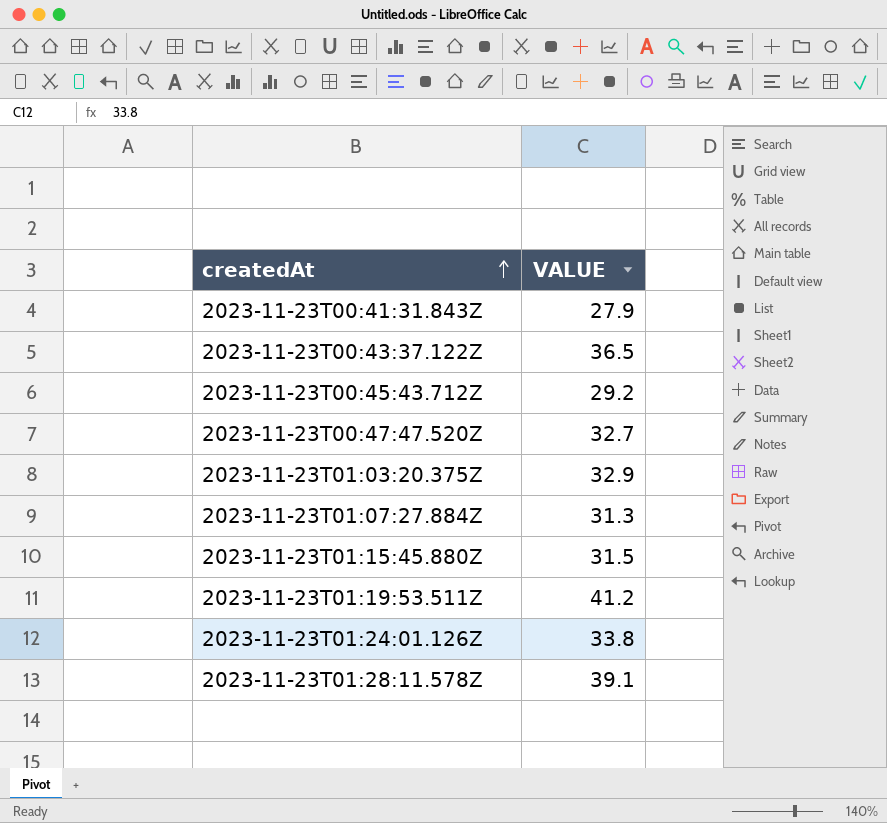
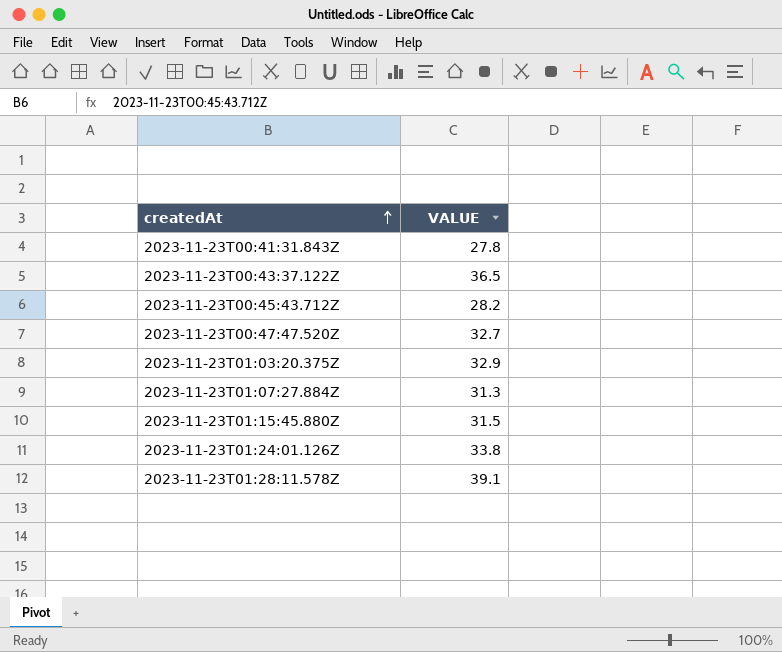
row 2023-11-23T01:19:53.511Z: 41.2 -> none
2023-11-23T00:41:31.843Z | VALUE: 27.9 -> 27.8
2023-11-23T00:45:43.712Z | VALUE: 29.2 -> 28.2

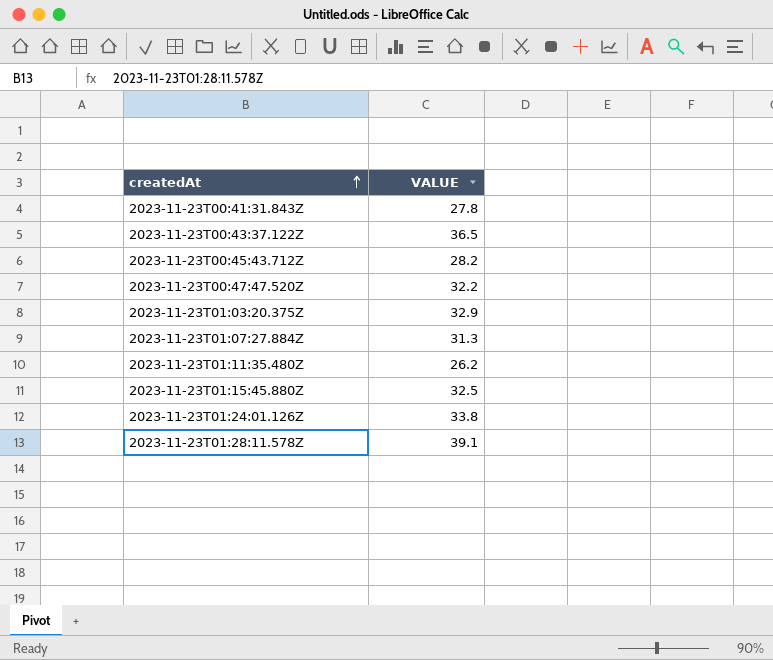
2023-11-23T00:47:47.520Z | VALUE: 32.7 -> 32.2
row 2023-11-23T01:11:35.480Z: none -> 26.2
2023-11-23T01:15:45.880Z | VALUE: 31.5 -> 32.5

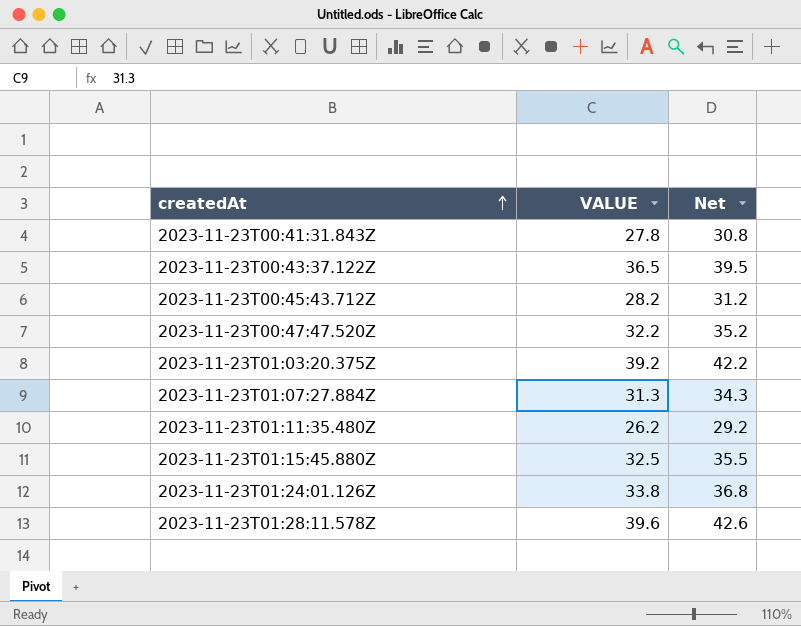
column Net | formula: none -> [VALUE] + 3
2023-11-23T01:03:20.375Z | VALUE: 32.9 -> 39.2
2023-11-23T01:28:11.578Z | VALUE: 39.1 -> 39.6

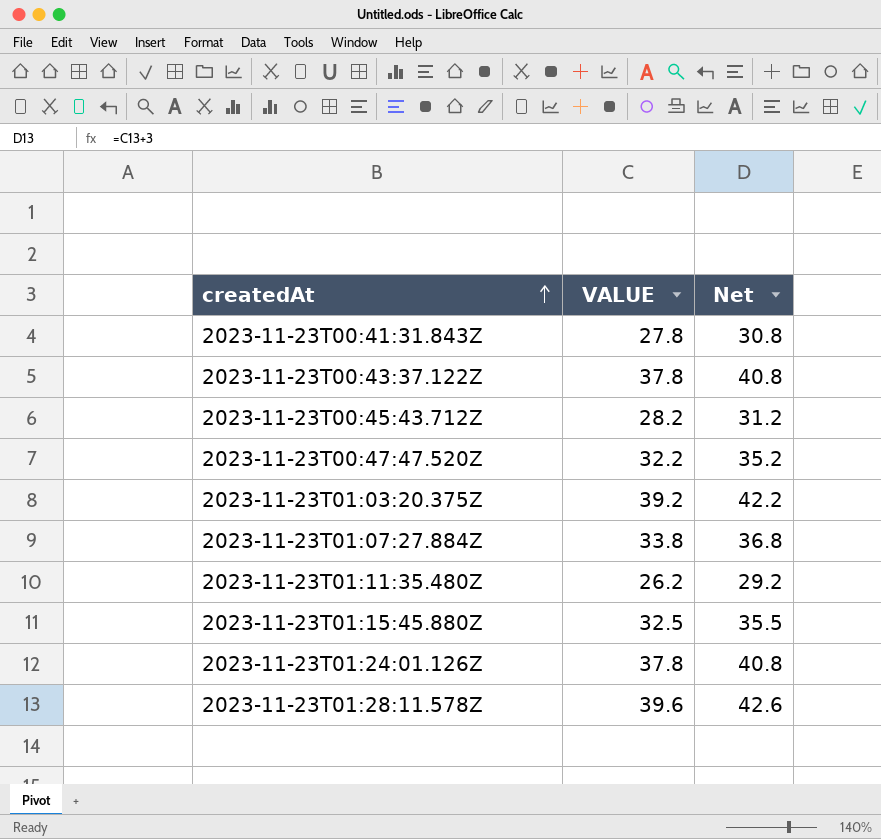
2023-11-23T00:43:37.122Z | VALUE: 36.5 -> 37.8
2023-11-23T00:43:37.122Z | Net: 39.5 -> 40.8
2023-11-23T01:07:27.884Z | VALUE: 31.3 -> 33.8
2023-11-23T01:07:27.884Z | Net: 34.3 -> 36.8
2023-11-23T01:24:01.126Z | VALUE: 33.8 -> 37.8
2023-11-23T01:24:01.126Z | Net: 36.8 -> 40.8

